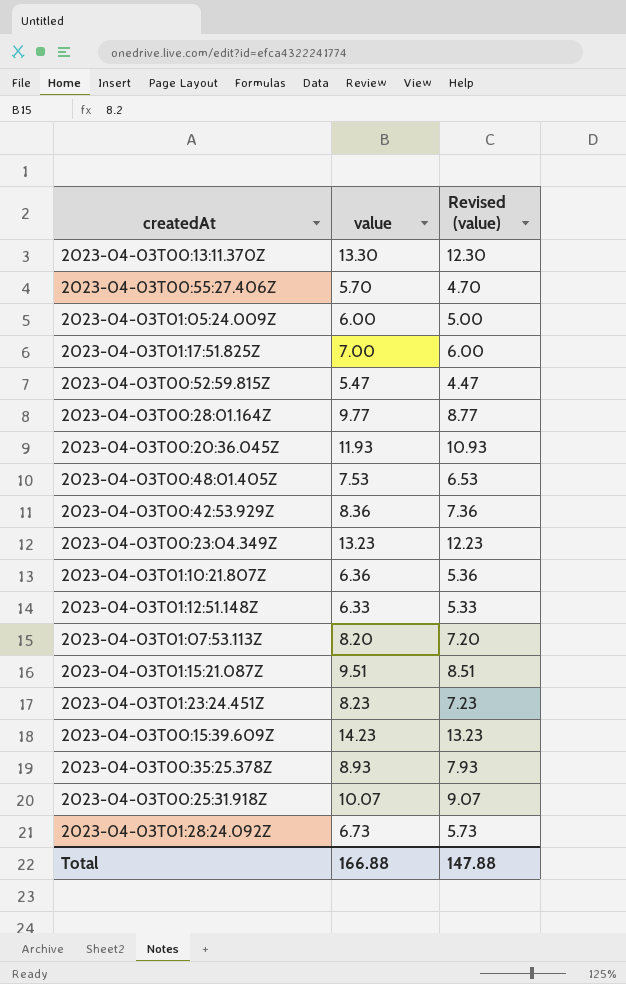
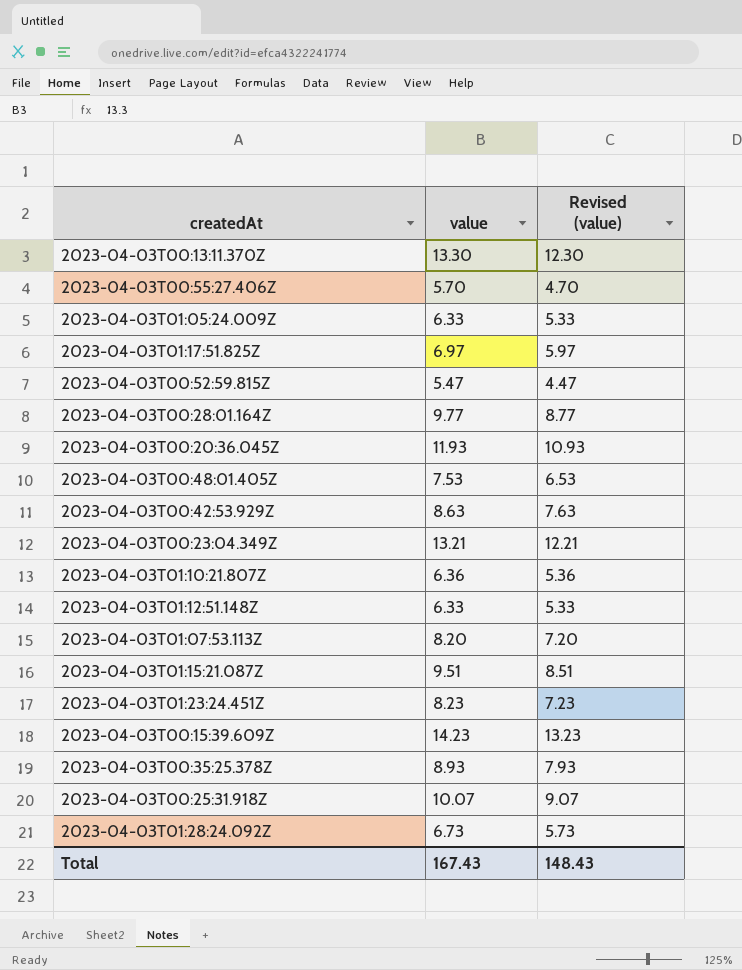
2023-04-03T01:05:24.009Z | value: 6.00 -> 6.33
2023-04-03T01:05:24.009Z | Revised (value): 5.00 -> 5.33
2023-04-03T01:17:51.825Z | value: 7.00 -> 6.97
2023-04-03T01:17:51.825Z | Revised (value): 6.00 -> 5.97
2023-04-03T00:42:53.929Z | value: 8.36 -> 8.63
2023-04-03T00:42:53.929Z | Revised (value): 7.36 -> 7.63
2023-04-03T00:23:04.349Z | value: 13.23 -> 13.21
2023-04-03T00:23:04.349Z | Revised (value): 12.23 -> 12.21
Total | value: 166.88 -> 167.43
Total | Revised (value): 147.88 -> 148.43

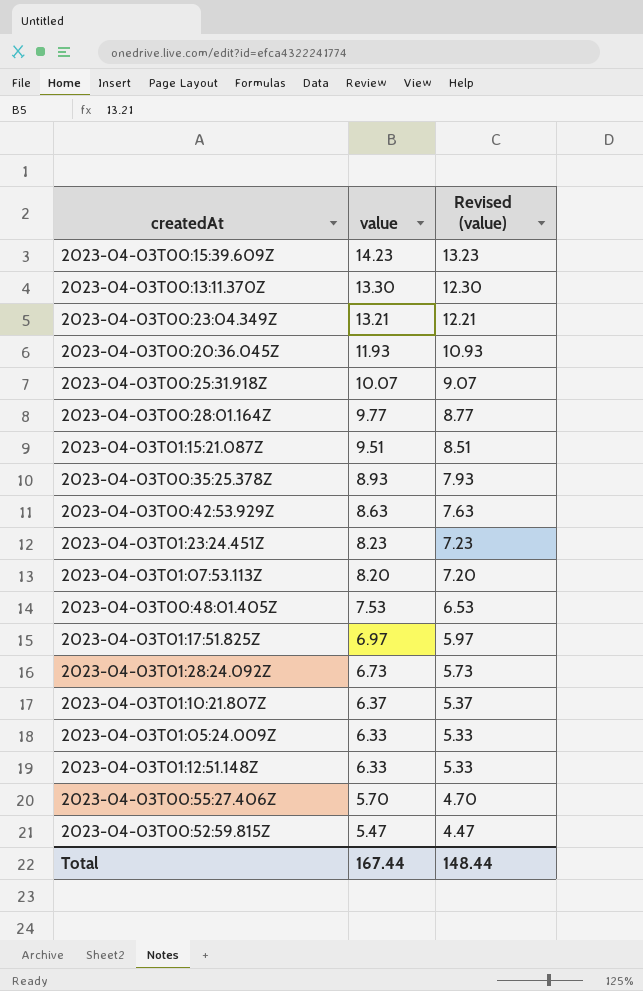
row order: none -> value descending
2023-04-03T01:10:21.807Z | value: 6.36 -> 6.37
2023-04-03T01:10:21.807Z | Revised (value): 5.36 -> 5.37
Total | value: 167.43 -> 167.44
Total | Revised (value): 148.43 -> 148.44

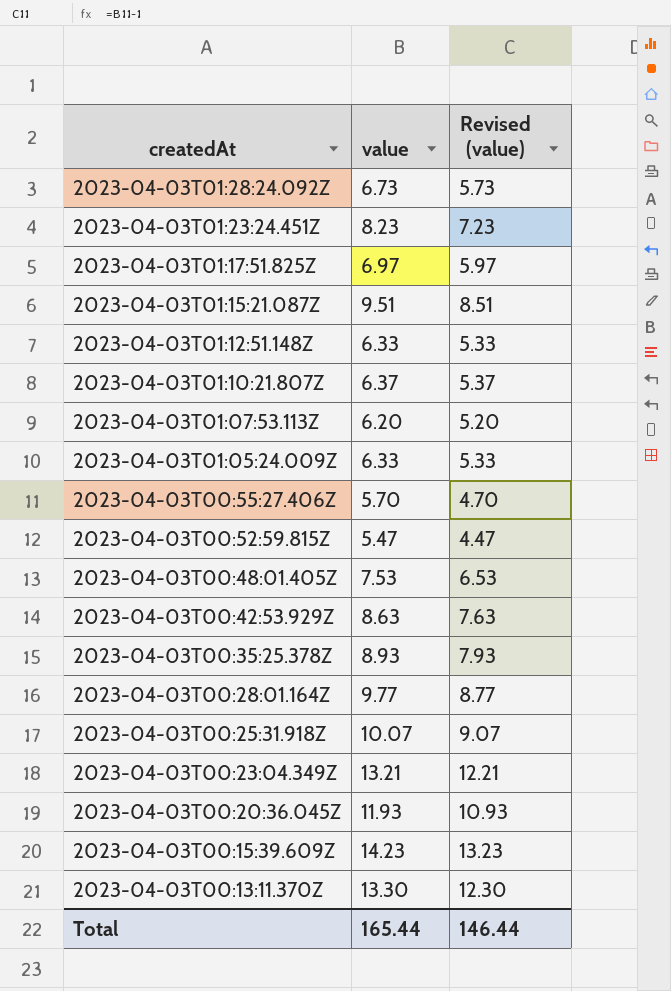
row order: value descending -> createdAt descending
2023-04-03T01:07:53.113Z | value: 8.20 -> 6.20
2023-04-03T01:07:53.113Z | Revised (value): 7.20 -> 5.20
Total | value: 167.44 -> 165.44
Total | Revised (value): 148.44 -> 146.44

